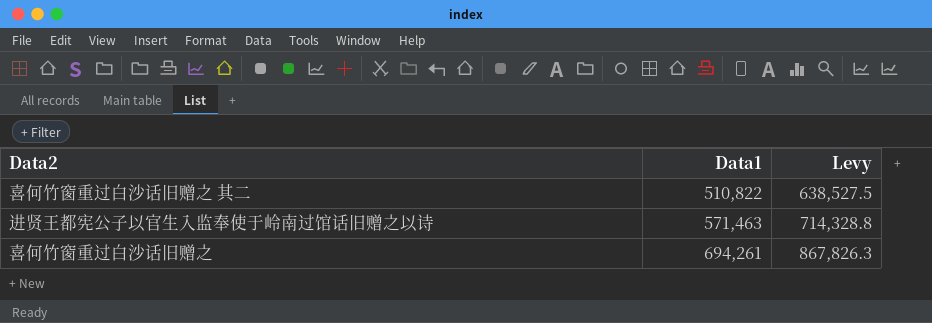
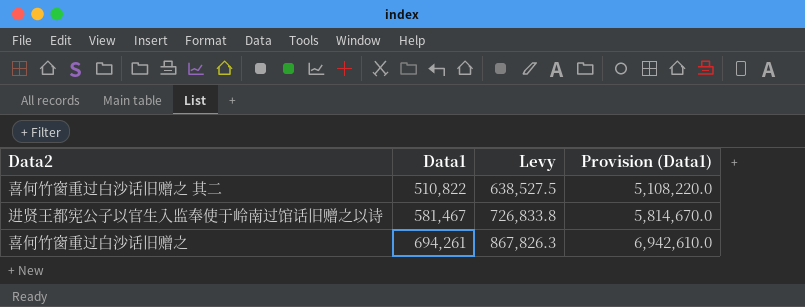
column Provision (Data1) | formula: none -> [Data1] * 10
进贤王都宪公子以官生入监奉使于岭南过馆话旧赠之以诗 | Data1: 571,463 -> 581,467
进贤王都宪公子以官生入监奉使于岭南过馆话旧赠之以诗 | Levy: 714,328.8 -> 726,833.8

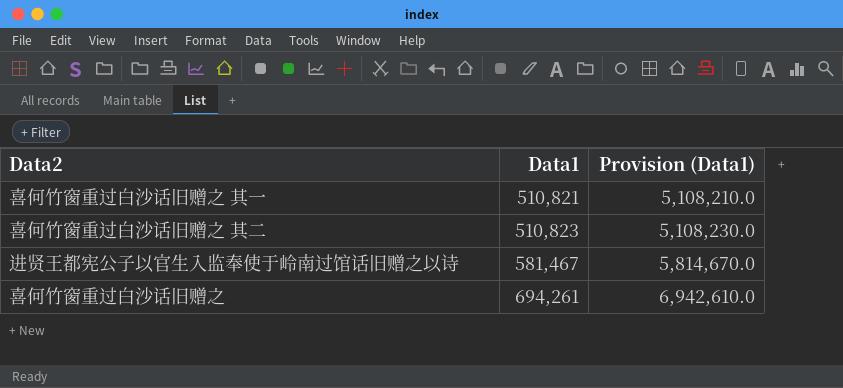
column Levy | formula: [Data1] * 1.25 -> none
row 喜何竹窗重过白沙话旧赠之 其一: none -> 510,821 | 5,108,210.0
喜何竹窗重过白沙话旧赠之 其二 | Data1: 510,822 -> 510,823
喜何竹窗重过白沙话旧赠之 其二 | Provision (Data1): 5,108,220.0 -> 5,108,230.0

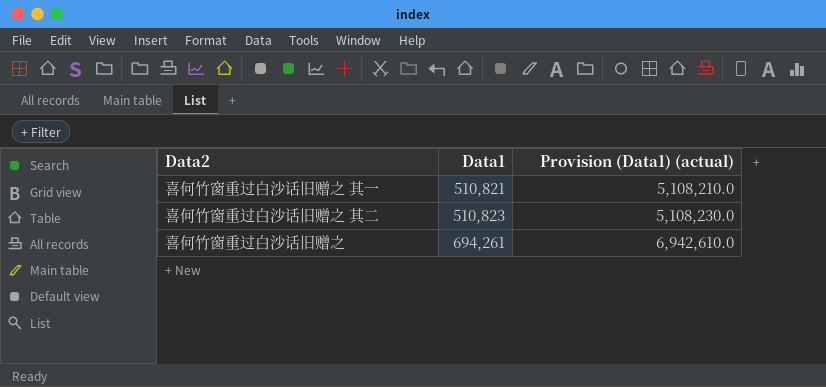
column name: Provision (Data1) -> Provision (Data1) (actual)
row 进贤王都宪公子以官生入监奉使于岭南过馆话旧赠之以诗: 581,467 | 5,814,670.0 -> none

